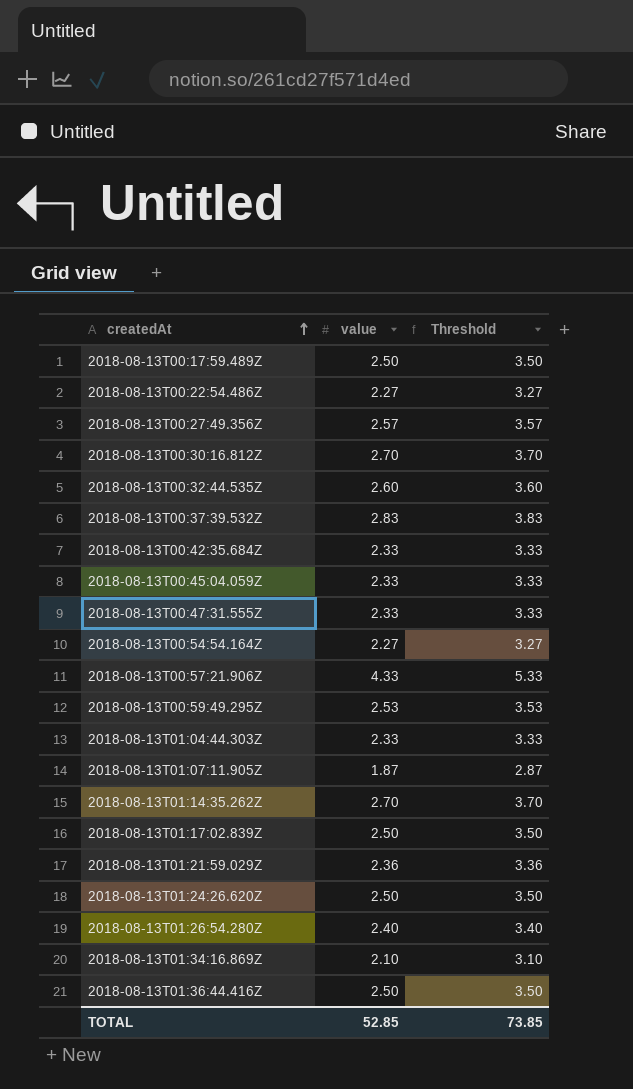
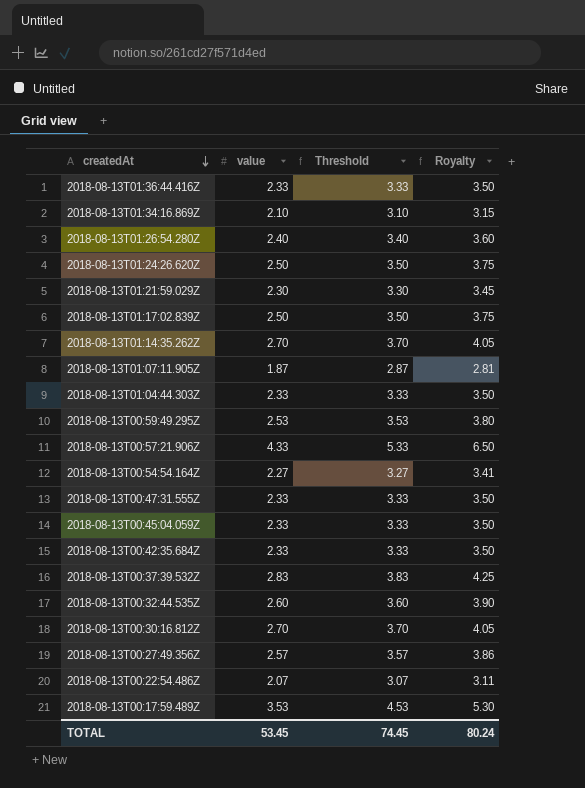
row order: createdAt ascending -> createdAt descending
column Royalty | formula: none -> [value] * 1.5
2018-08-13T01:36:44.416Z | value: 2.50 -> 2.33
2018-08-13T01:36:44.416Z | Threshold: 3.50 -> 3.33
2018-08-13T01:21:59.029Z | value: 2.36 -> 2.30
2018-08-13T01:21:59.029Z | Threshold: 3.36 -> 3.30
2018-08-13T00:22:54.486Z | value: 2.27 -> 2.07
2018-08-13T00:22:54.486Z | Threshold: 3.27 -> 3.07
2018-08-13T00:17:59.489Z | value: 2.50 -> 3.53
2018-08-13T00:17:59.489Z | Threshold: 3.50 -> 4.53
TOTAL | value: 52.85 -> 53.45
TOTAL | Threshold: 73.85 -> 74.45

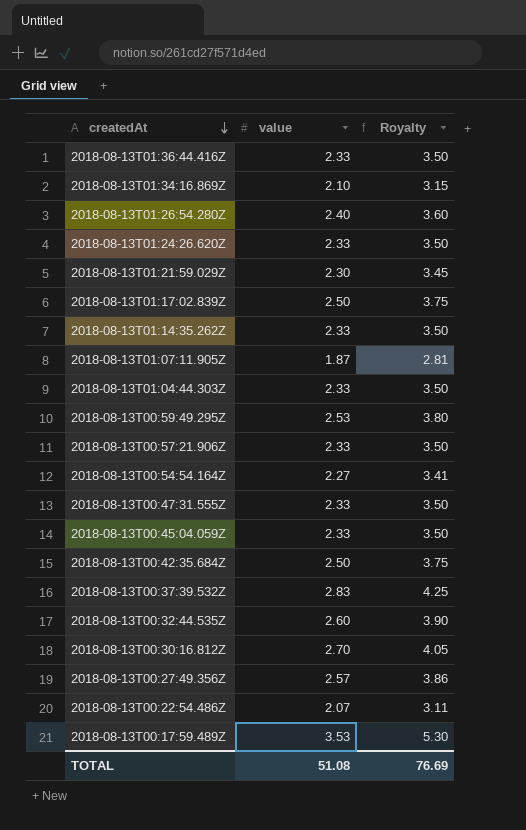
column Threshold | formula: [value] + 1 -> none
2018-08-13T01:24:26.620Z | value: 2.50 -> 2.33
2018-08-13T01:24:26.620Z | Royalty: 3.75 -> 3.50
2018-08-13T01:14:35.262Z | value: 2.70 -> 2.33
2018-08-13T01:14:35.262Z | Royalty: 4.05 -> 3.50
2018-08-13T00:57:21.906Z | value: 4.33 -> 2.33
2018-08-13T00:57:21.906Z | Royalty: 6.50 -> 3.50
2018-08-13T00:42:35.684Z | value: 2.33 -> 2.50
2018-08-13T00:42:35.684Z | Royalty: 3.50 -> 3.75
TOTAL | value: 53.45 -> 51.08
TOTAL | Royalty: 80.24 -> 76.69

